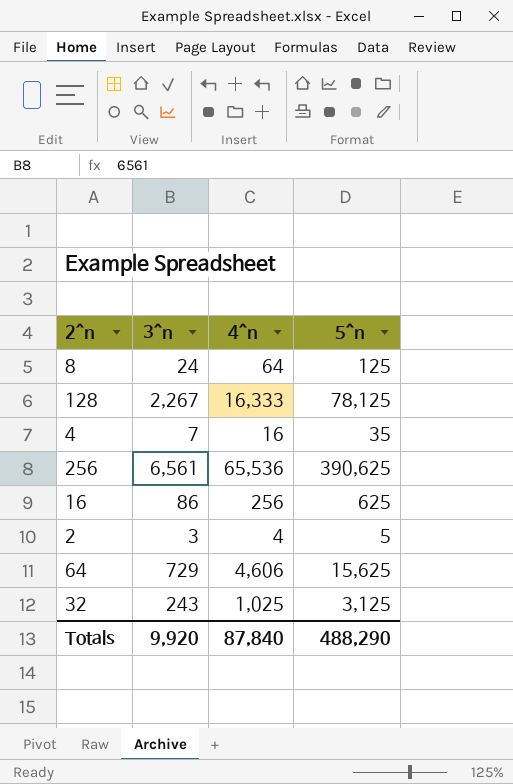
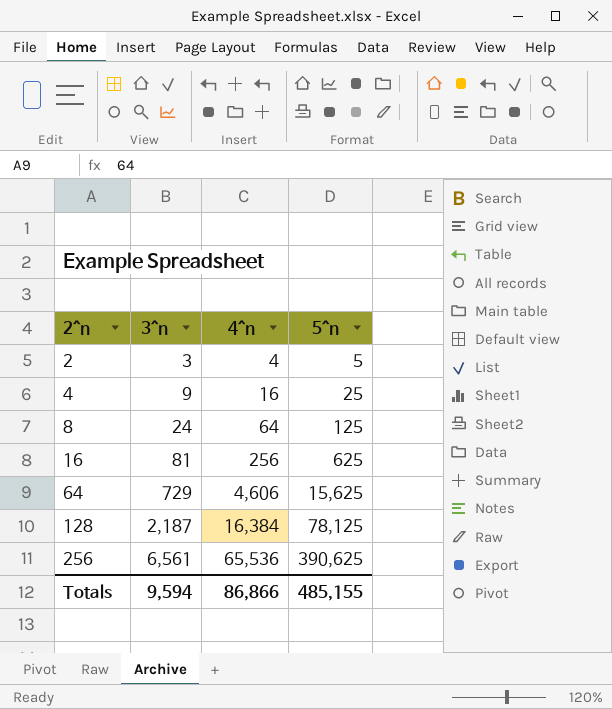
row order: none -> 2^n ascending
row 32: 243 | 1,025 | 3,125 -> none
4 | 3^n: 7 -> 9
4 | 5^n: 35 -> 25
16 | 3^n: 86 -> 81
128 | 3^n: 2,267 -> 2,187
128 | 4^n: 16,333 -> 16,384
Totals | 3^n: 9,920 -> 9,594
Totals | 4^n: 87,840 -> 86,866
Totals | 5^n: 488,290 -> 485,155

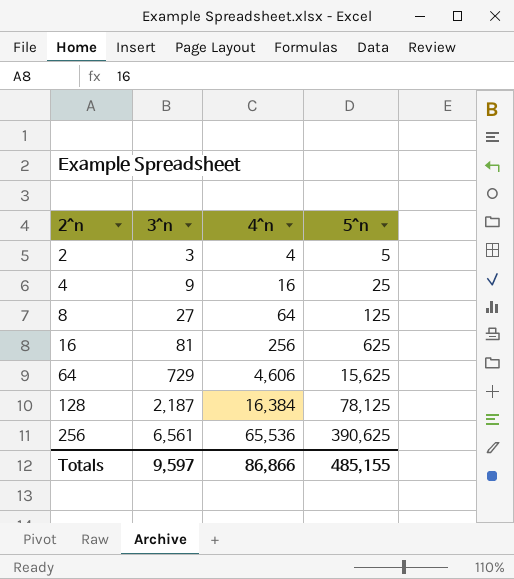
8 | 3^n: 24 -> 27
Totals | 3^n: 9,594 -> 9,597

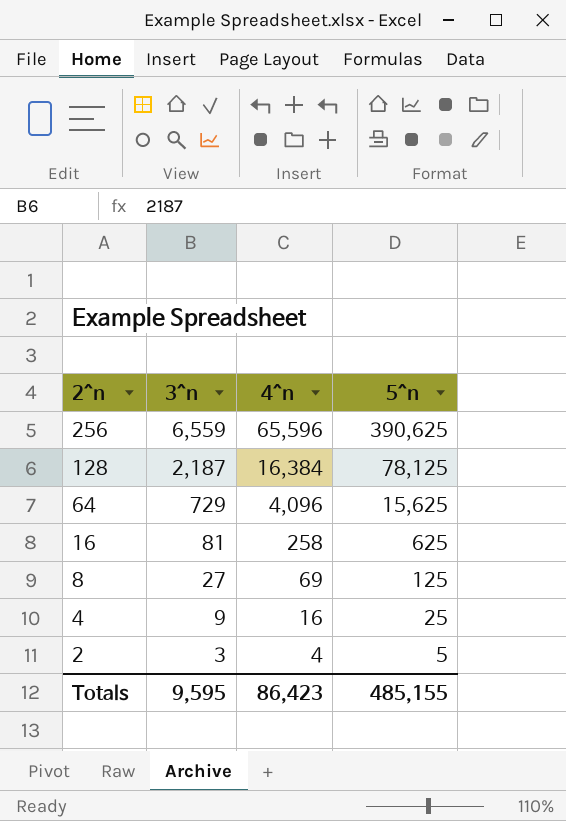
row order: 2^n ascending -> 2^n descending
256 | 3^n: 6,561 -> 6,559
256 | 4^n: 65,536 -> 65,596
64 | 4^n: 4,606 -> 4,096
16 | 4^n: 256 -> 258
8 | 4^n: 64 -> 69
Totals | 3^n: 9,597 -> 9,595
Totals | 4^n: 86,866 -> 86,423

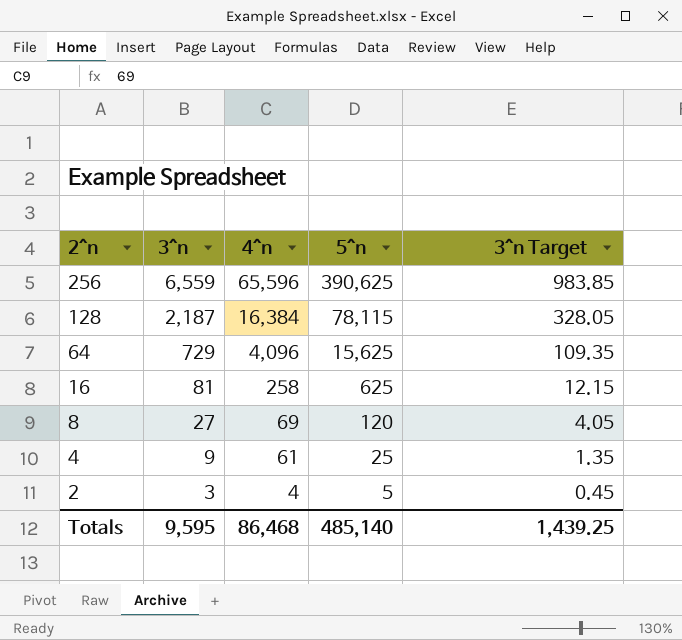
column 3^n Target | formula: none -> [3^n] * 0.15
128 | 5^n: 78,125 -> 78,115
8 | 5^n: 125 -> 120
4 | 4^n: 16 -> 61
Totals | 4^n: 86,423 -> 86,468
Totals | 5^n: 485,155 -> 485,140

